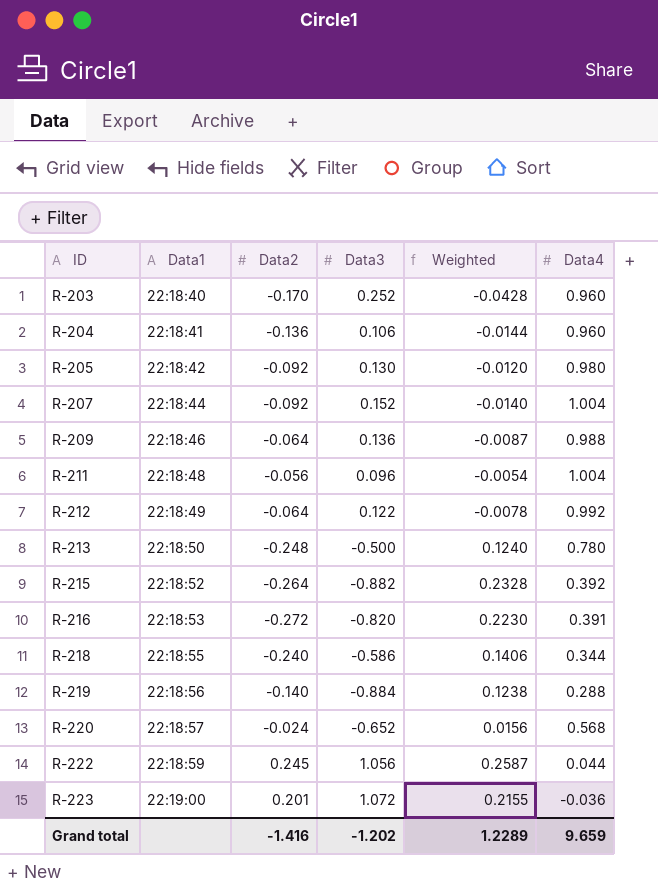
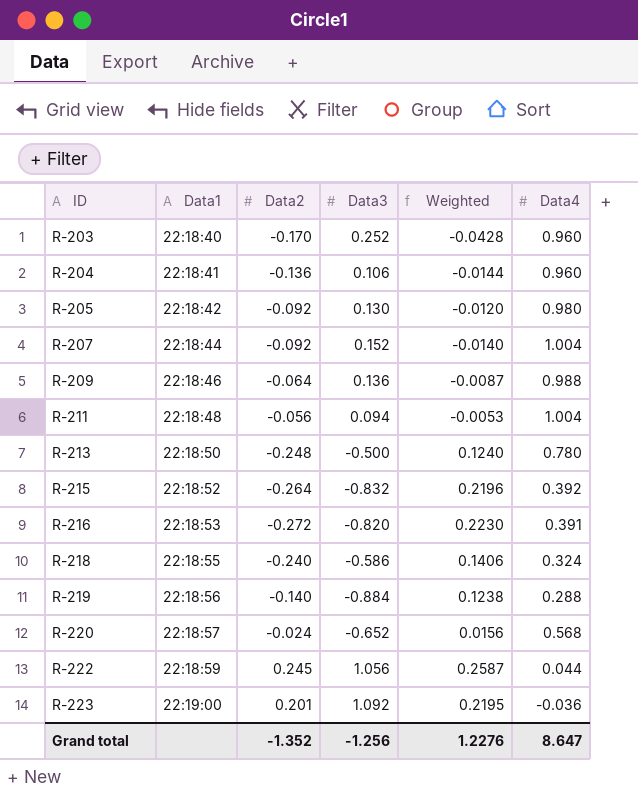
row R-212: 22:18:49 | -0.064 | 0.122 | -0.0078 | 0.992 -> none
R-211 | Data3: 0.096 -> 0.094
R-211 | Weighted: -0.0054 -> -0.0053
R-215 | Data3: -0.882 -> -0.832
R-215 | Weighted: 0.2328 -> 0.2196
R-218 | Data4: 0.344 -> 0.324
R-223 | Data3: 1.072 -> 1.092
R-223 | Weighted: 0.2155 -> 0.2195
Grand total | Data2: -1.416 -> -1.352
Grand total | Data3: -1.202 -> -1.256
Grand total | Weighted: 1.2289 -> 1.2276
Grand total | Data4: 9.659 -> 8.647

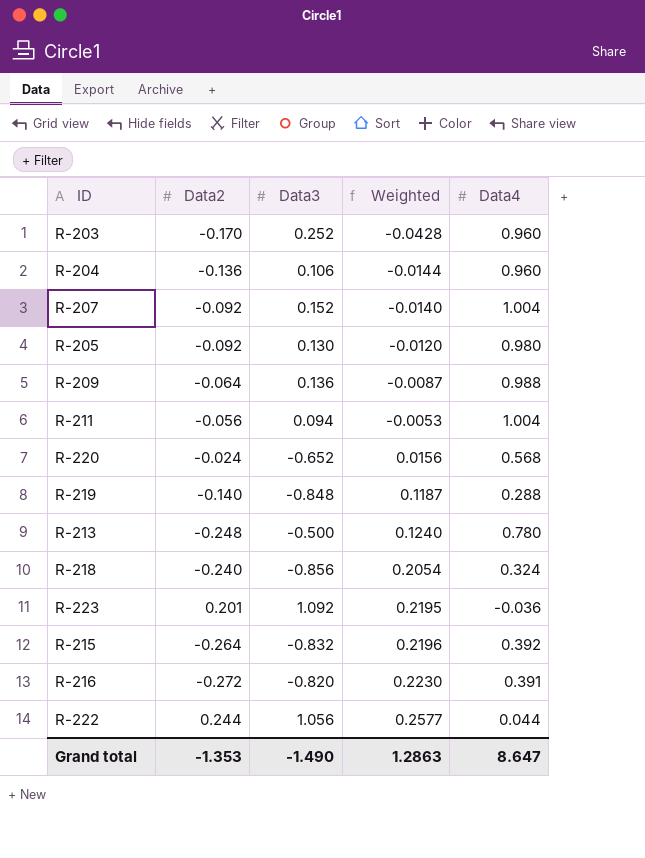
row order: ID ascending -> Weighted ascending
column Data1 | position: 2 -> none
R-219 | Data3: -0.884 -> -0.848
R-219 | Weighted: 0.1238 -> 0.1187
R-218 | Data3: -0.586 -> -0.856
R-218 | Weighted: 0.1406 -> 0.2054
R-222 | Data2: 0.245 -> 0.244
R-222 | Weighted: 0.2587 -> 0.2577
Grand total | Data2: -1.352 -> -1.353
Grand total | Data3: -1.256 -> -1.490
Grand total | Weighted: 1.2276 -> 1.2863

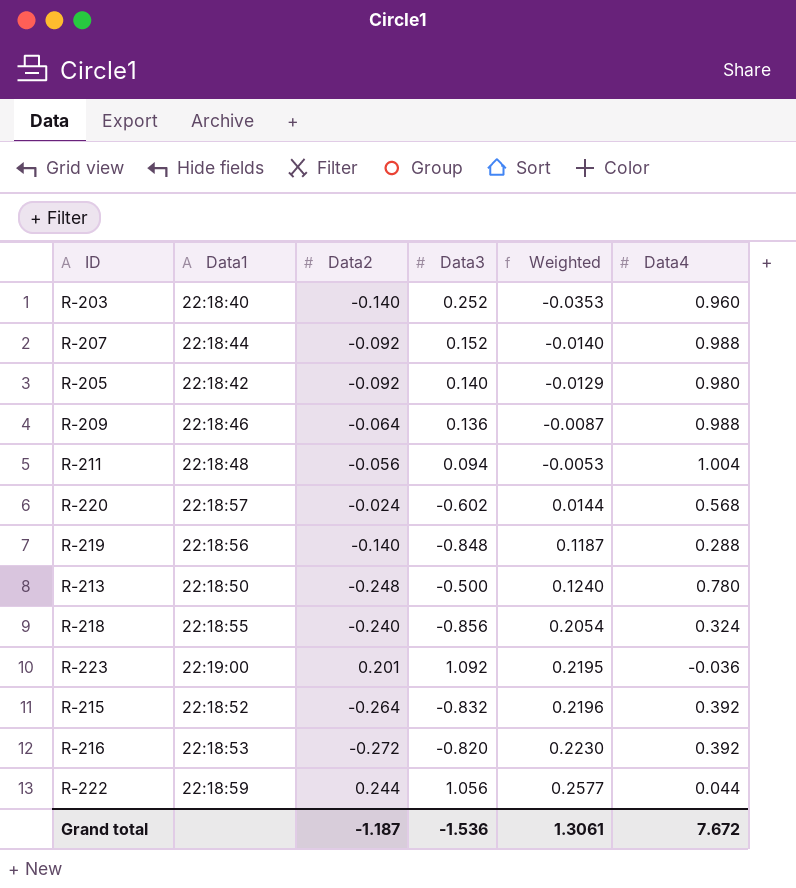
column Data1 | position: none -> 2
row R-204: -0.136 | 0.106 | -0.0144 | 0.960 -> none
R-203 | Data2: -0.170 -> -0.140
R-203 | Weighted: -0.0428 -> -0.0353
R-207 | Data4: 1.004 -> 0.988
R-205 | Data3: 0.130 -> 0.140
R-205 | Weighted: -0.0120 -> -0.0129
R-220 | Data3: -0.652 -> -0.602
R-220 | Weighted: 0.0156 -> 0.0144
R-216 | Data4: 0.391 -> 0.392
Grand total | Data2: -1.353 -> -1.187
Grand total | Data3: -1.490 -> -1.536
Grand total | Weighted: 1.2863 -> 1.3061
Grand total | Data4: 8.647 -> 7.672

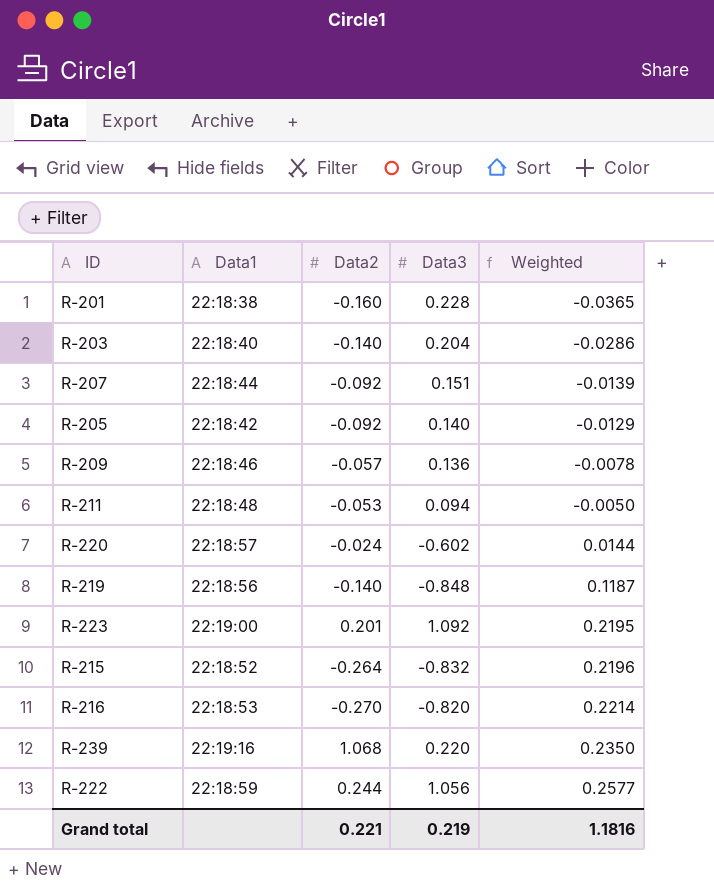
column Data4 | position: 6 -> none
row R-213: 22:18:50 | -0.248 | -0.500 | 0.1240 | 0.780 -> none
row R-218: 22:18:55 | -0.240 | -0.856 | 0.2054 | 0.324 -> none
row R-201: none -> 22:18:38 | -0.160 | 0.228 | -0.0365
R-203 | Data3: 0.252 -> 0.204
R-203 | Weighted: -0.0353 -> -0.0286
R-207 | Data3: 0.152 -> 0.151
R-207 | Weighted: -0.0140 -> -0.0139
R-209 | Data2: -0.064 -> -0.057
R-209 | Weighted: -0.0087 -> -0.0078
R-211 | Data2: -0.056 -> -0.053
R-211 | Weighted: -0.0053 -> -0.0050
R-216 | Data2: -0.272 -> -0.270
R-216 | Weighted: 0.2230 -> 0.2214
row R-239: none -> 22:19:16 | 1.068 | 0.220 | 0.2350
Grand total | Data2: -1.187 -> 0.221
Grand total | Data3: -1.536 -> 0.219
Grand total | Weighted: 1.3061 -> 1.1816

